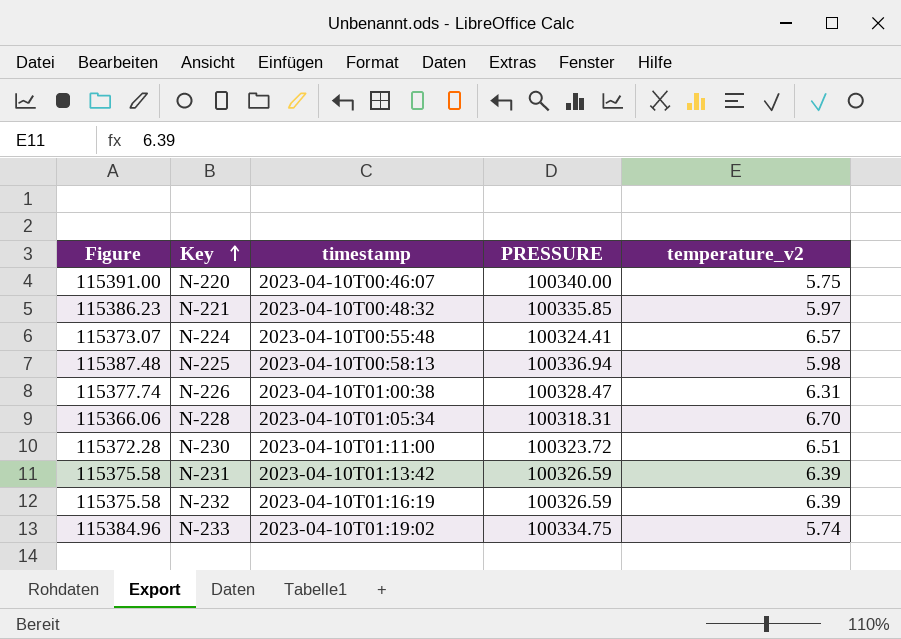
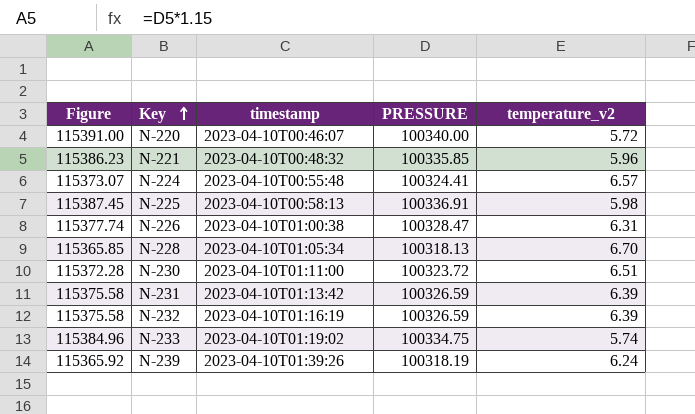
N-220 | temperature_v2: 5.75 -> 5.72
N-221 | temperature_v2: 5.97 -> 5.96
N-225 | Figure: 115387.48 -> 115387.45
N-225 | PRESSURE: 100336.94 -> 100336.91
N-228 | Figure: 115366.06 -> 115365.85
N-228 | PRESSURE: 100318.31 -> 100318.13
row N-239: none -> 115365.92 | 2023-04-10T01:39:26 | 100318.19 | 6.24

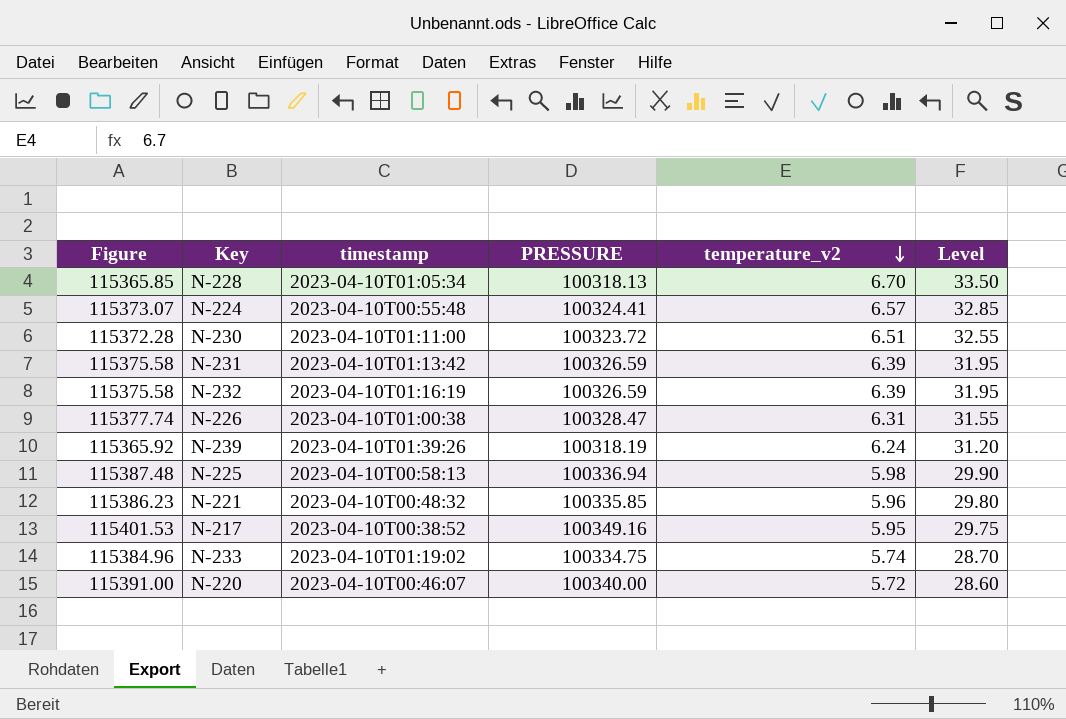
row order: Key ascending -> temperature_v2 descending
column Level | formula: none -> [temperature_v2] * 5
N-225 | Figure: 115387.45 -> 115387.48
N-225 | PRESSURE: 100336.91 -> 100336.94
row N-217: none -> 115401.53 | 2023-04-10T00:38:52 | 100349.16 | 5.95 | 29.75

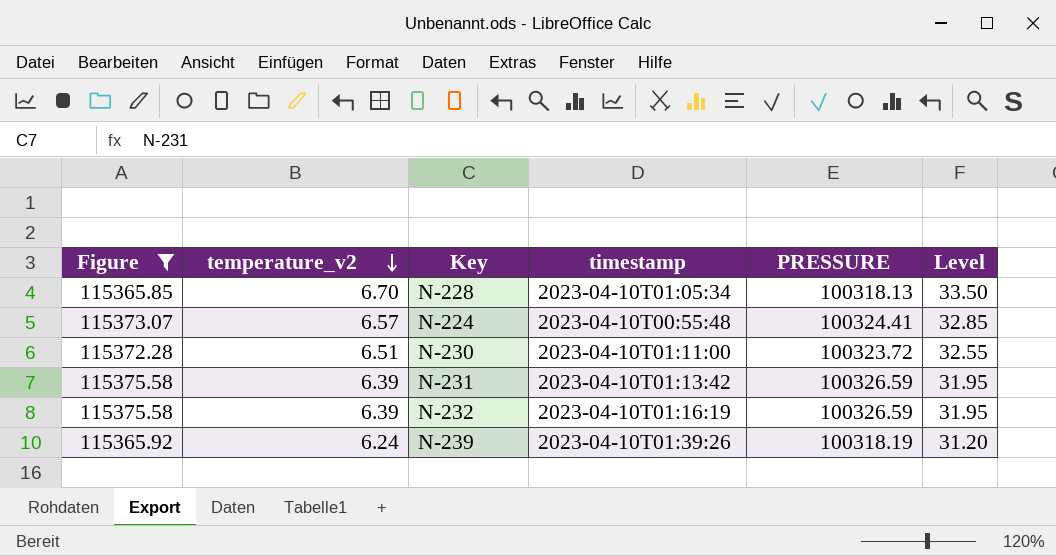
filter: none -> Figure <= 115375.58
column temperature_v2 | position: 5 -> 2

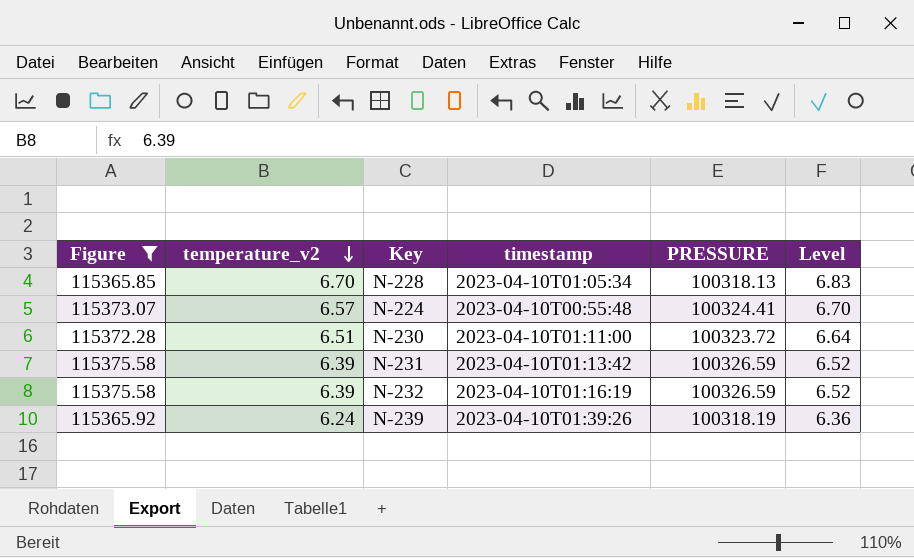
column Level | formula: [temperature_v2] * 5 -> [temperature_v2] * 1.02

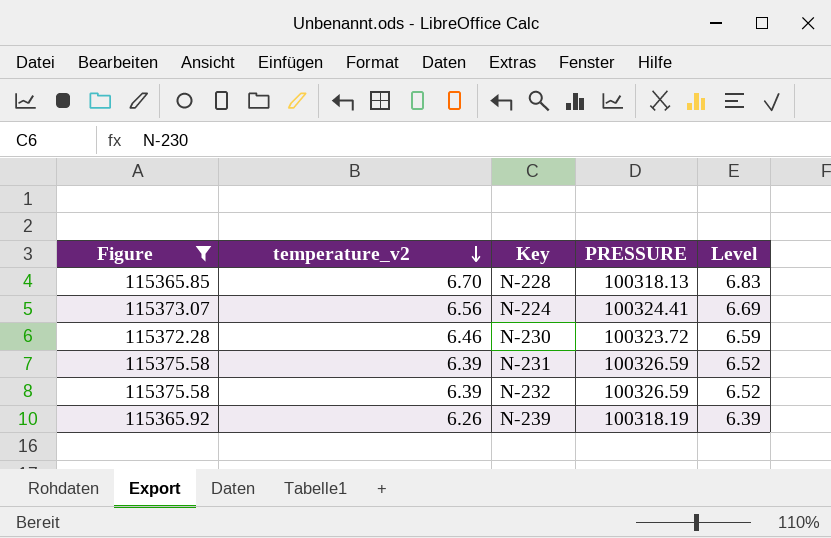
column timestamp | position: 4 -> none
N-224 | temperature_v2: 6.57 -> 6.56
N-224 | Level: 6.70 -> 6.69
N-230 | temperature_v2: 6.51 -> 6.46
N-230 | Level: 6.64 -> 6.59
N-239 | temperature_v2: 6.24 -> 6.26
N-239 | Level: 6.36 -> 6.39

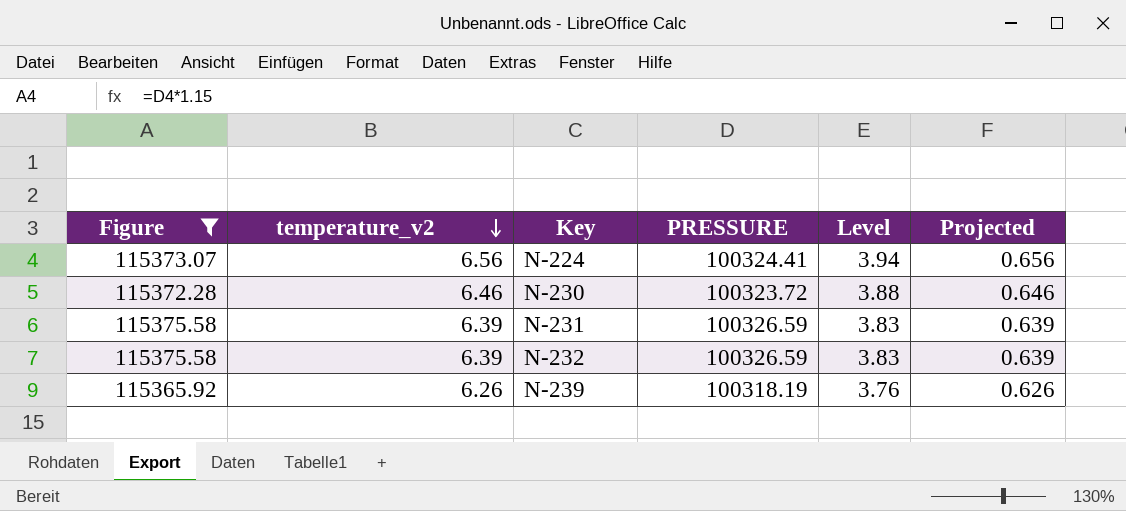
column Level | formula: [temperature_v2] * 1.02 -> [temperature_v2] * 0.6
column Projected | formula: none -> [temperature_v2] * 0.1
row N-228: 115365.85 | 6.70 | 100318.13 | 6.83 -> none

